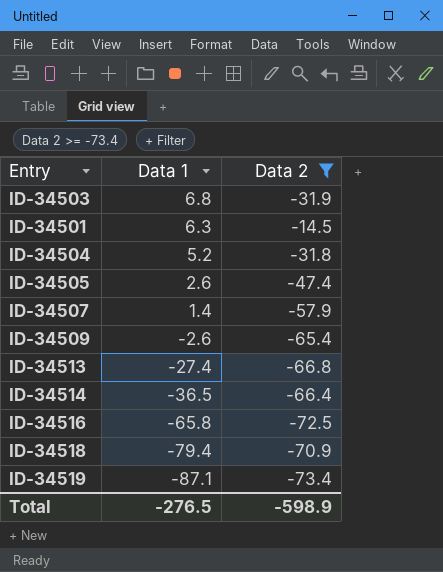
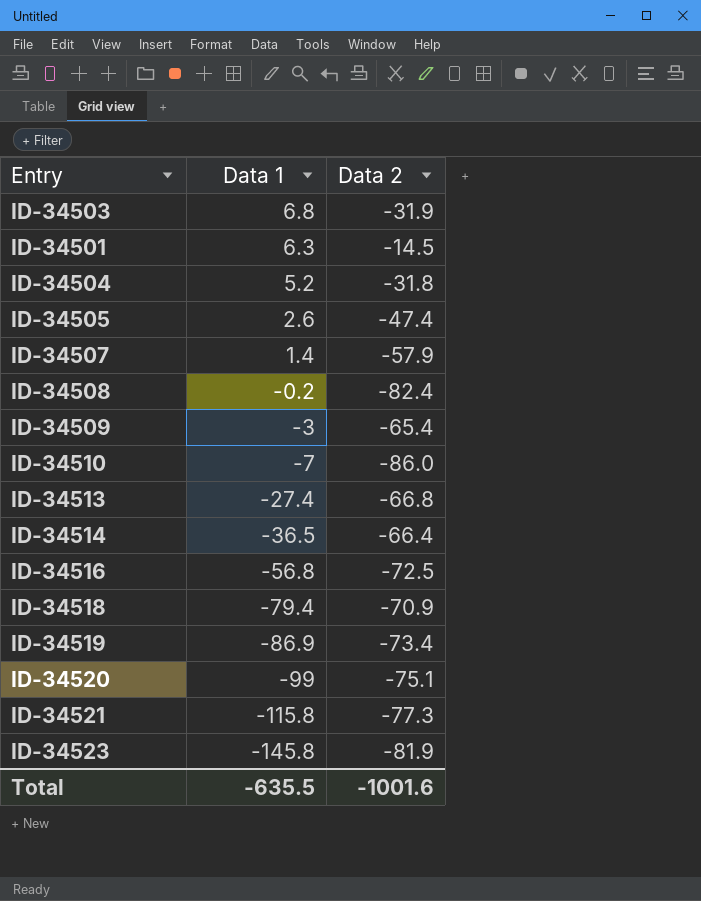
filter: Data 2 >= -73.4 -> none
ID-34509 | Data 1: -2.6 -> -3
ID-34516 | Data 1: -65.8 -> -56.8
ID-34519 | Data 1: -87.1 -> -86.9
Total | Data 1: -276.5 -> -635.5
Total | Data 2: -598.9 -> -1001.6

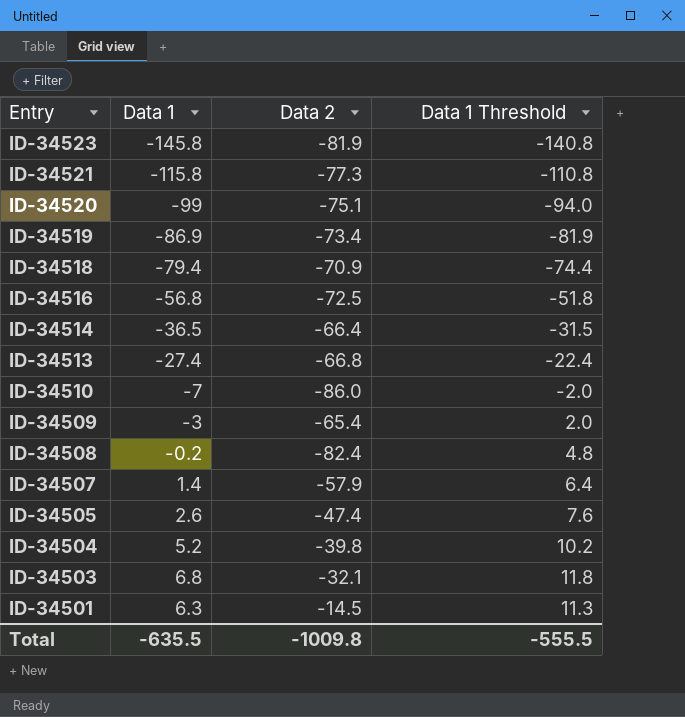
row order: Data 1 descending -> Entry descending
column Data 1 Threshold | formula: none -> [Data 1] + 5
ID-34504 | Data 2: -31.8 -> -39.8
ID-34503 | Data 2: -31.9 -> -32.1
Total | Data 2: -1001.6 -> -1009.8

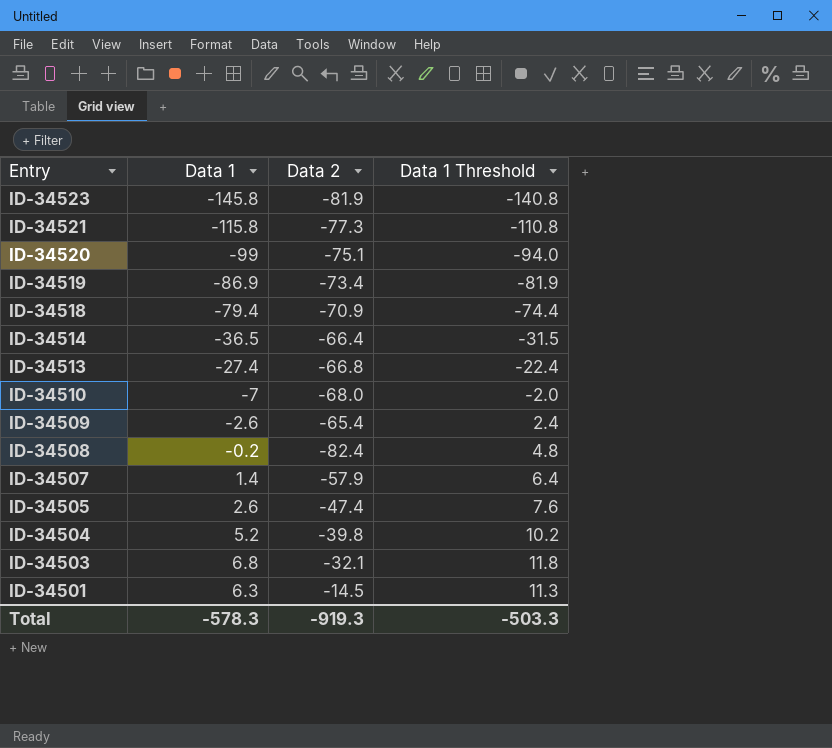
row ID-34516: -56.8 | -72.5 | -51.8 -> none
ID-34510 | Data 2: -86.0 -> -68.0
ID-34509 | Data 1: -3 -> -2.6
ID-34509 | Data 1 Threshold: 2.0 -> 2.4
Total | Data 1: -635.5 -> -578.3
Total | Data 2: -1009.8 -> -919.3
Total | Data 1 Threshold: -555.5 -> -503.3

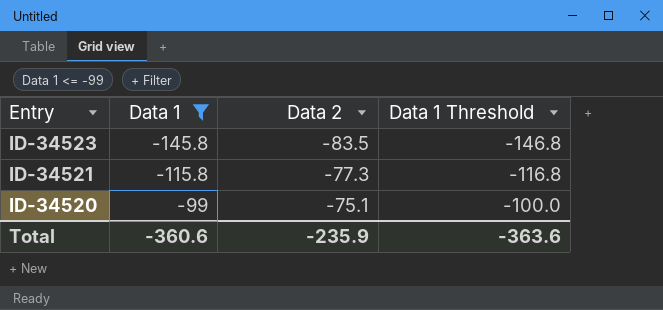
filter: none -> Data 1 <= -99
column Data 1 Threshold | formula: [Data 1] + 5 -> [Data 1] - 1
ID-34523 | Data 2: -81.9 -> -83.5
Total | Data 1: -578.3 -> -360.6
Total | Data 2: -919.3 -> -235.9
Total | Data 1 Threshold: -503.3 -> -363.6

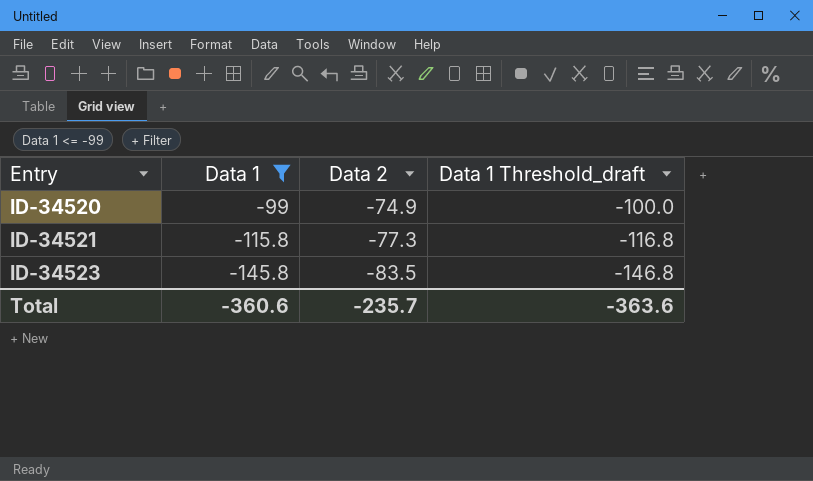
row order: Entry descending -> Entry ascending
column name: Data 1 Threshold -> Data 1 Threshold_draft
ID-34520 | Data 2: -75.1 -> -74.9
Total | Data 2: -235.9 -> -235.7

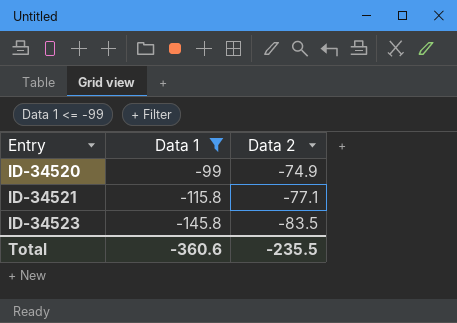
column Data 1 Threshold_draft | formula: [Data 1] - 1 -> none
ID-34521 | Data 2: -77.3 -> -77.1
Total | Data 2: -235.7 -> -235.5

